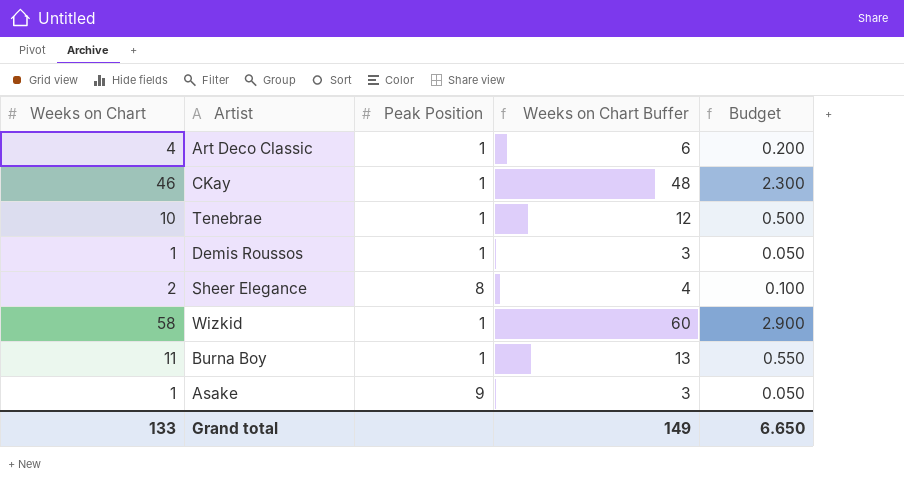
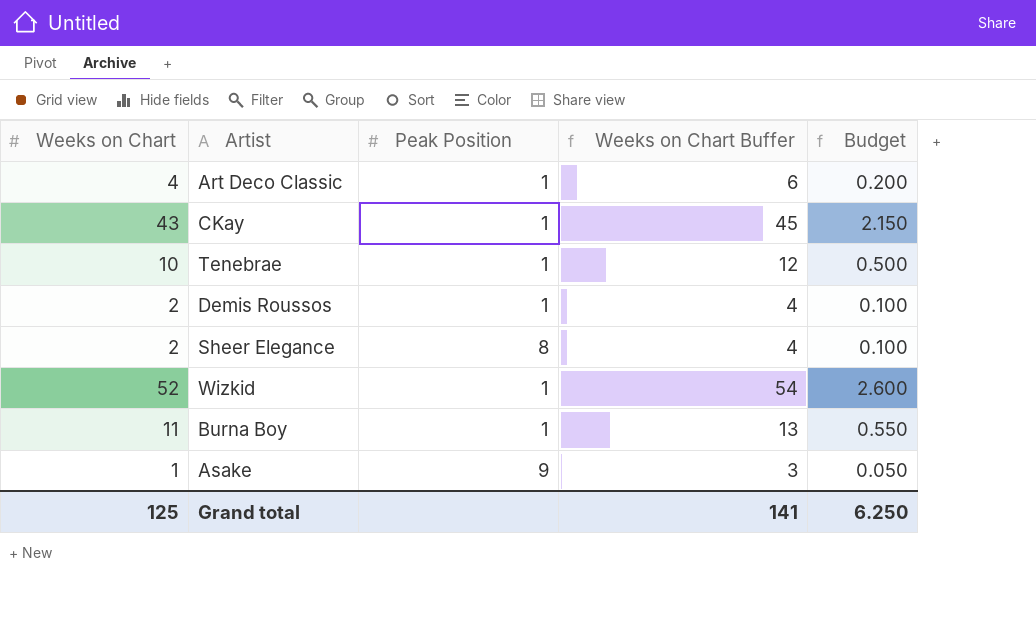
CKay | Weeks on Chart: 46 -> 43
CKay | Weeks on Chart Buffer: 48 -> 45
CKay | Budget: 2.300 -> 2.150
Demis Roussos | Weeks on Chart: 1 -> 2
Demis Roussos | Weeks on Chart Buffer: 3 -> 4
Demis Roussos | Budget: 0.050 -> 0.100
Wizkid | Weeks on Chart: 58 -> 52
Wizkid | Weeks on Chart Buffer: 60 -> 54
Wizkid | Budget: 2.900 -> 2.600
Grand total | Weeks on Chart: 133 -> 125
Grand total | Weeks on Chart Buffer: 149 -> 141
Grand total | Budget: 6.650 -> 6.250

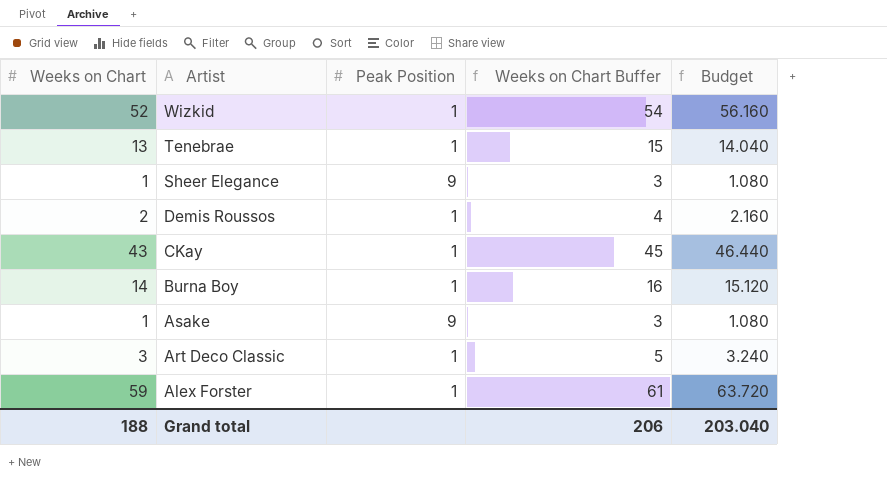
row order: none -> Artist descending
column Budget | formula: [Weeks on Chart] * 0.05 -> [Weeks on Chart] * 1.08
Tenebrae | Weeks on Chart: 10 -> 13
Tenebrae | Weeks on Chart Buffer: 12 -> 15
Sheer Elegance | Weeks on Chart: 2 -> 1
Sheer Elegance | Peak Position: 8 -> 9
Sheer Elegance | Weeks on Chart Buffer: 4 -> 3
Burna Boy | Weeks on Chart: 11 -> 14
Burna Boy | Weeks on Chart Buffer: 13 -> 16
Art Deco Classic | Weeks on Chart: 4 -> 3
Art Deco Classic | Weeks on Chart Buffer: 6 -> 5
row Alex Forster: none -> 59 | 1 | 61 | 63.720
Grand total | Weeks on Chart: 125 -> 188
Grand total | Weeks on Chart Buffer: 141 -> 206
Grand total | Budget: 6.250 -> 203.040

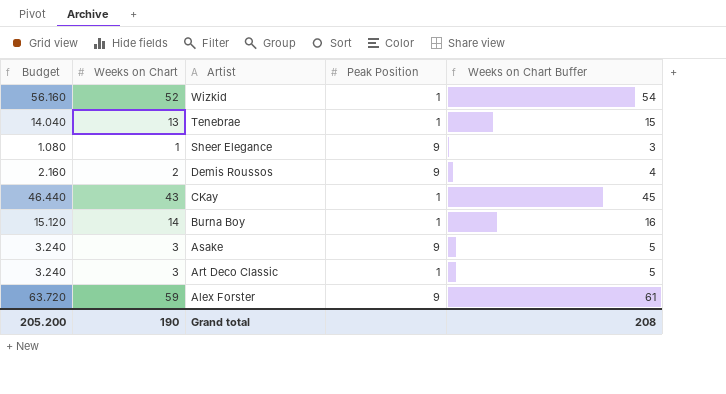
column Budget | position: 5 -> 1
Demis Roussos | Peak Position: 1 -> 9
Asake | Budget: 1.080 -> 3.240
Asake | Weeks on Chart: 1 -> 3
Asake | Weeks on Chart Buffer: 3 -> 5
Alex Forster | Peak Position: 1 -> 9
Grand total | Budget: 203.040 -> 205.200
Grand total | Weeks on Chart: 188 -> 190
Grand total | Weeks on Chart Buffer: 206 -> 208

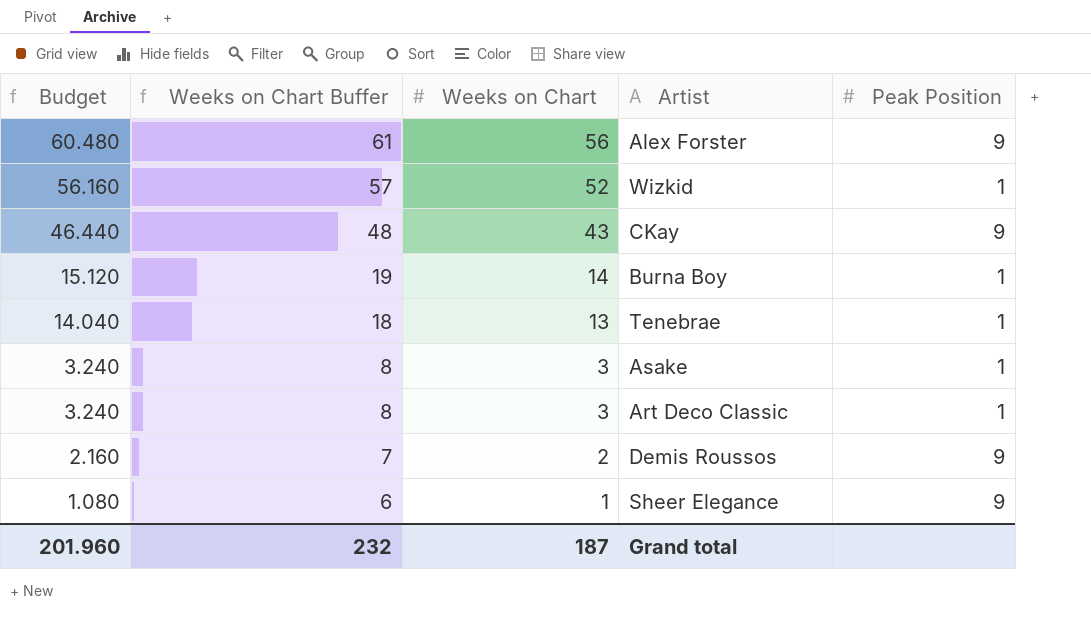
row order: Artist descending -> Budget descending
column Weeks on Chart Buffer | formula: [Weeks on Chart] + 2 -> [Weeks on Chart] + 5
column Weeks on Chart Buffer | position: 5 -> 2
Alex Forster | Budget: 63.720 -> 60.480
Alex Forster | Weeks on Chart: 59 -> 56
CKay | Peak Position: 1 -> 9
Asake | Peak Position: 9 -> 1
Grand total | Budget: 205.200 -> 201.960
Grand total | Weeks on Chart Buffer: 208 -> 232
Grand total | Weeks on Chart: 190 -> 187

